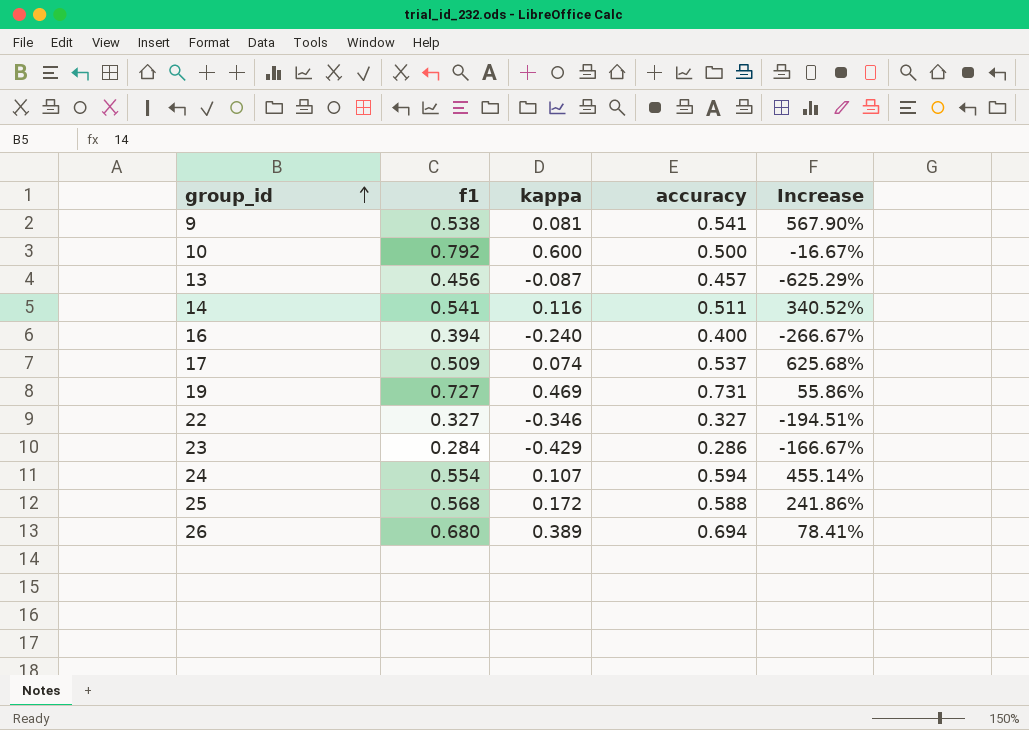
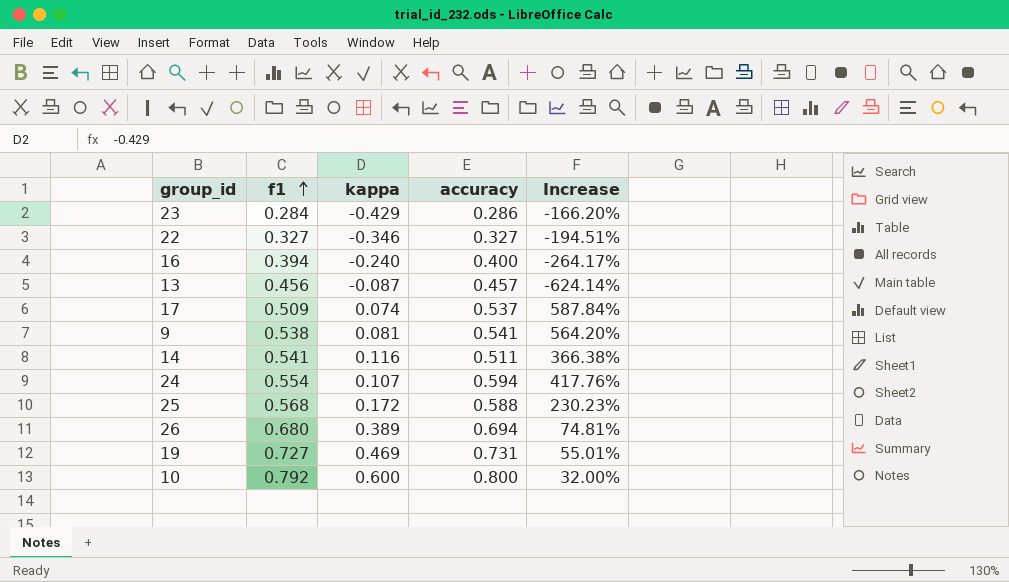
row order: group_id ascending -> f1 ascending
column Increase | formula: ([accuracy] - [kappa]) / [kappa] -> ([f1] - [kappa]) / [kappa]
10 | accuracy: 0.500 -> 0.800

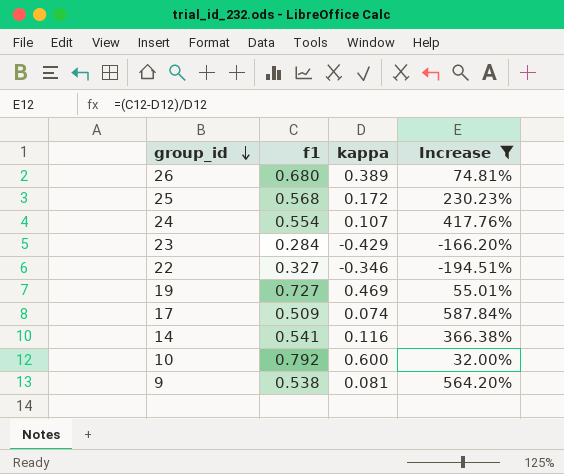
filter: none -> Increase >= -194.51%
row order: f1 ascending -> group_id descending
column accuracy | position: 4 -> none

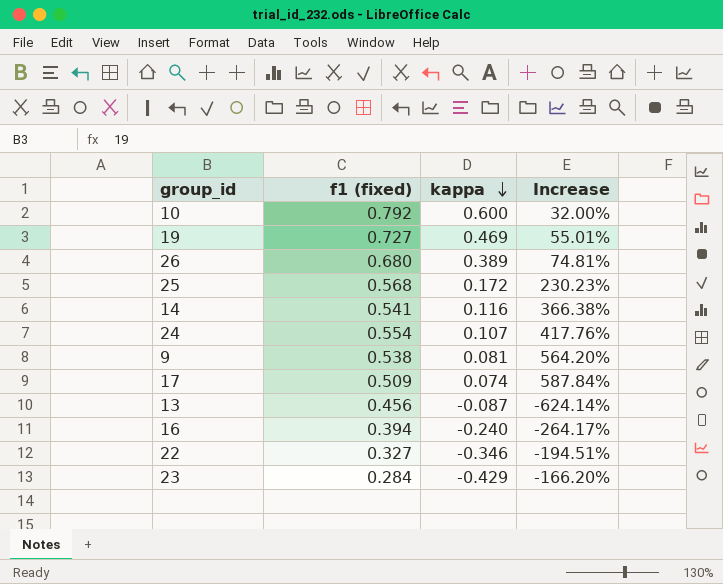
filter: Increase >= -194.51% -> none
row order: group_id descending -> kappa descending
column name: f1 -> f1 (fixed)

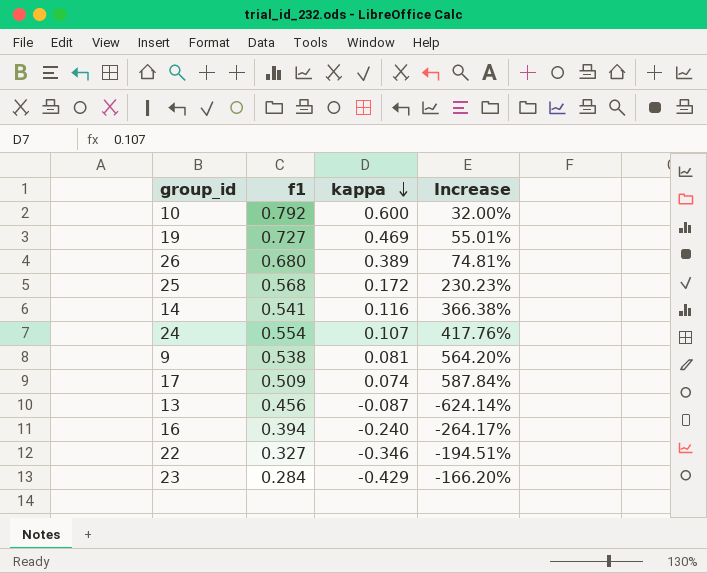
column name: f1 (fixed) -> f1

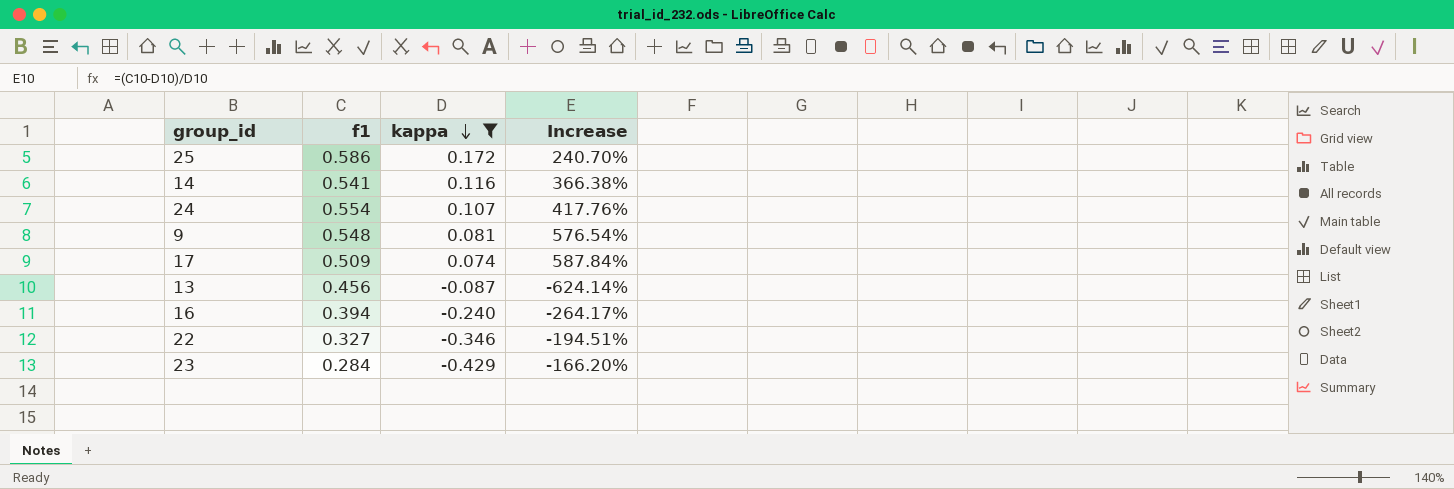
filter: none -> kappa <= 0.172
25 | f1: 0.568 -> 0.586
25 | Increase: 230.23% -> 240.70%
9 | f1: 0.538 -> 0.548
9 | Increase: 564.20% -> 576.54%

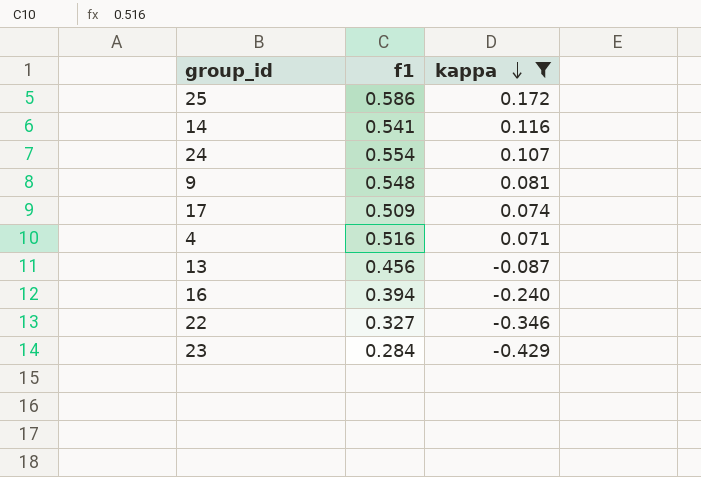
column Increase | formula: ([f1] - [kappa]) / [kappa] -> none
row 4: none -> 0.516 | 0.071

